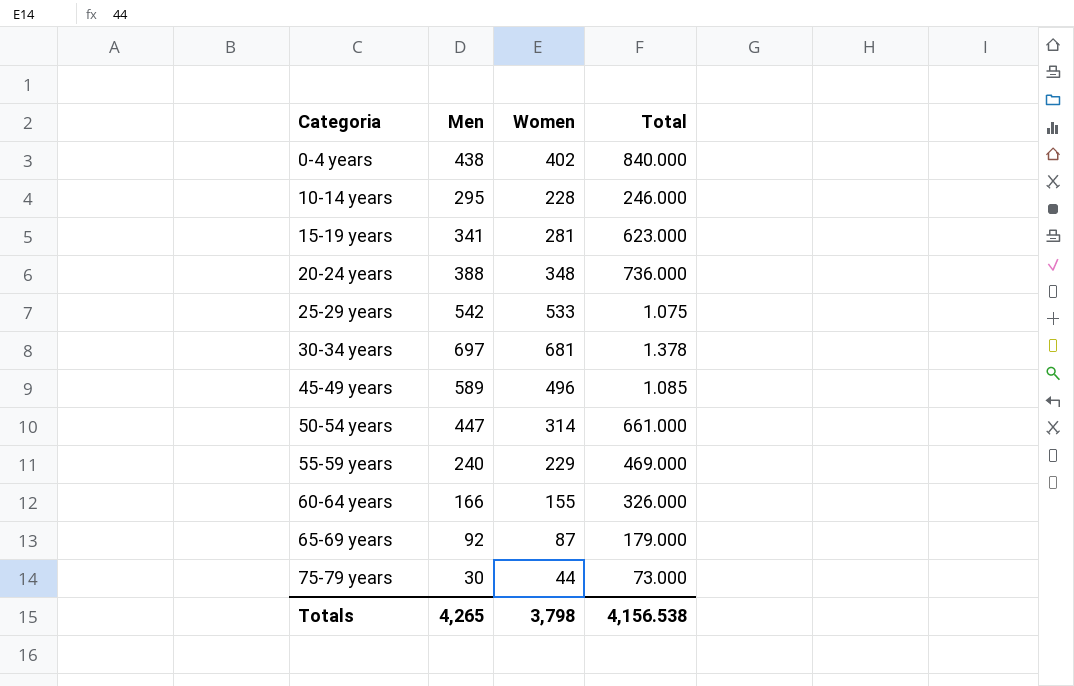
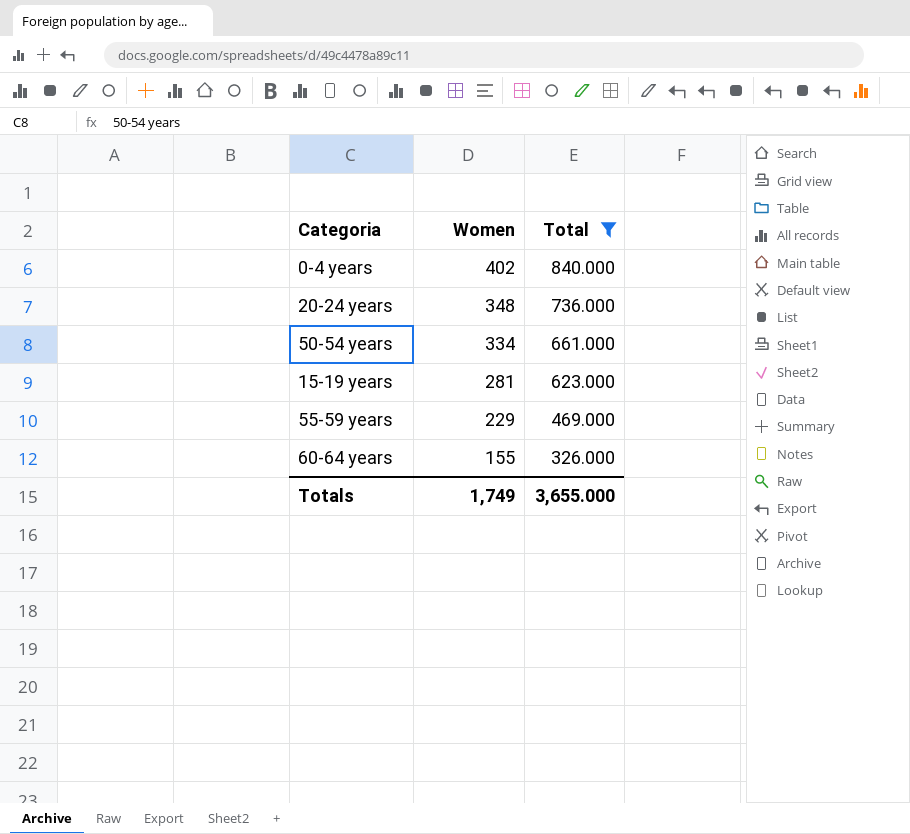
filter: none -> Total >= 326.000
row order: Categoria ascending -> Women descending
column Men | position: 2 -> none
50-54 years | Women: 314 -> 334
Totals | Women: 3,798 -> 1,749
Totals | Total: 4,156.538 -> 3,655.000

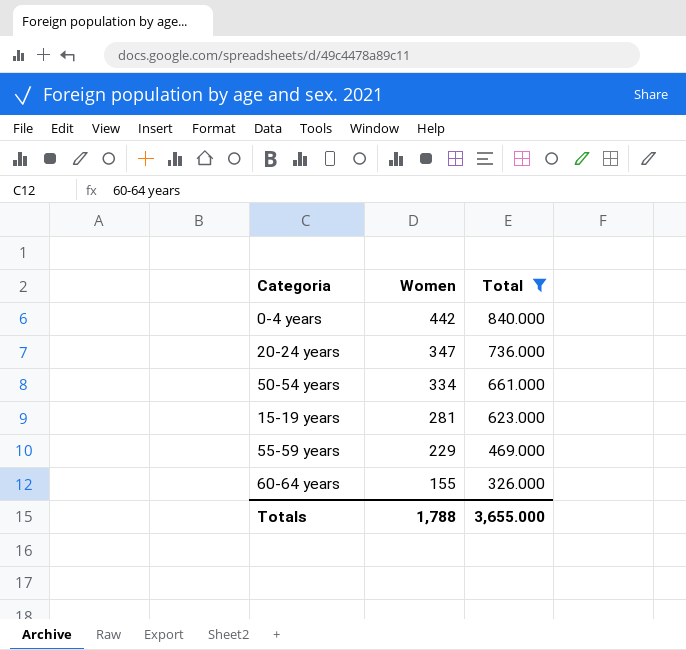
0-4 years | Women: 402 -> 442
20-24 years | Women: 348 -> 347
Totals | Women: 1,749 -> 1,788

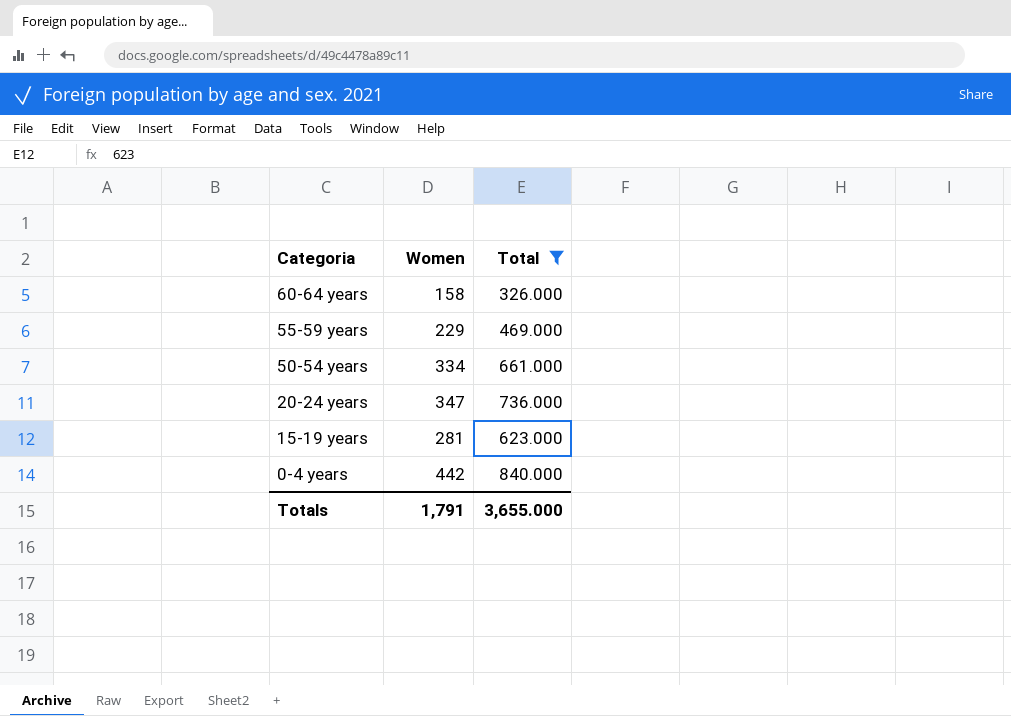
row order: Women descending -> Categoria descending
60-64 years | Women: 155 -> 158
Totals | Women: 1,788 -> 1,791

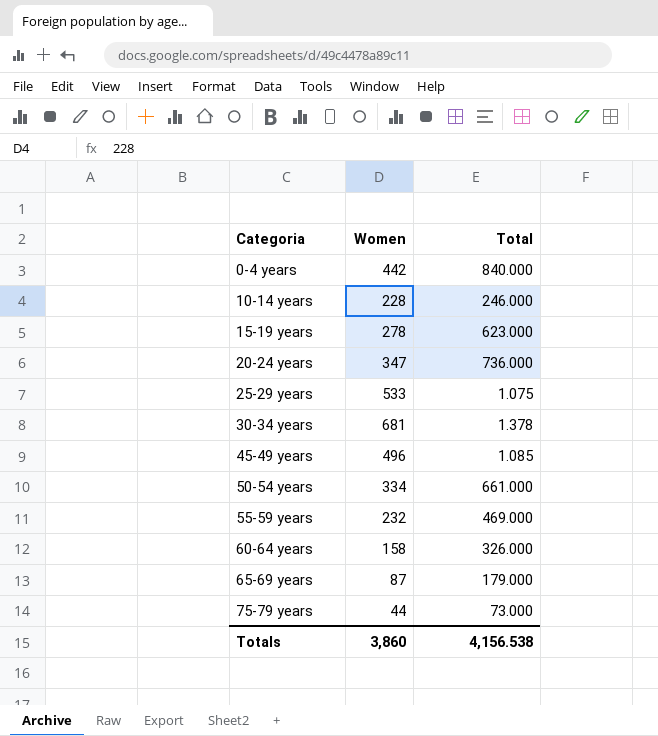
filter: Total >= 326.000 -> none
row order: Categoria descending -> Categoria ascending
15-19 years | Women: 281 -> 278
55-59 years | Women: 229 -> 232
Totals | Women: 1,791 -> 3,860
Totals | Total: 3,655.000 -> 4,156.538

